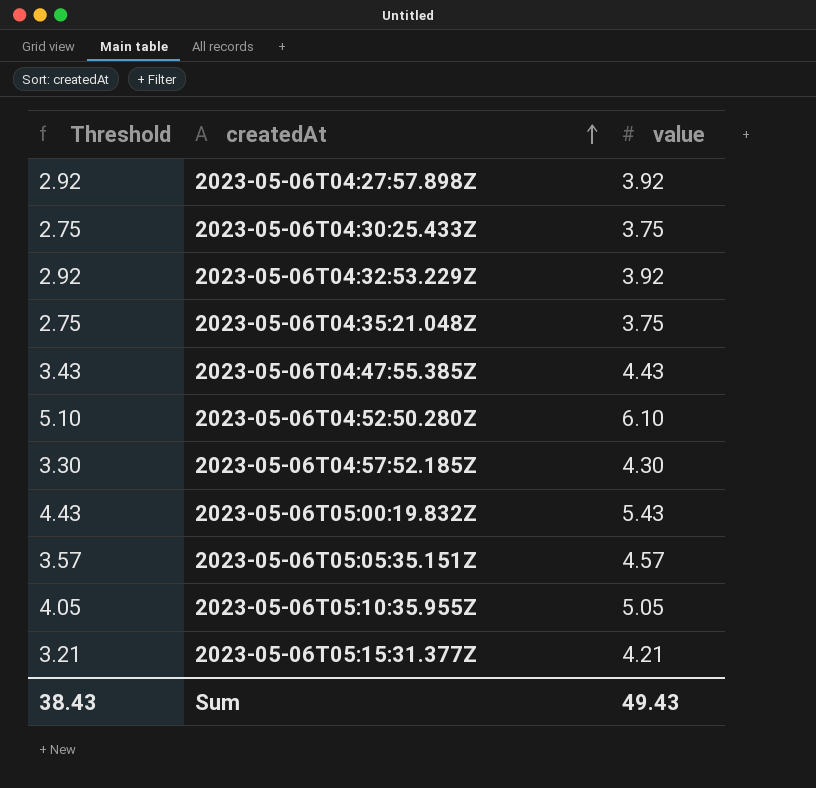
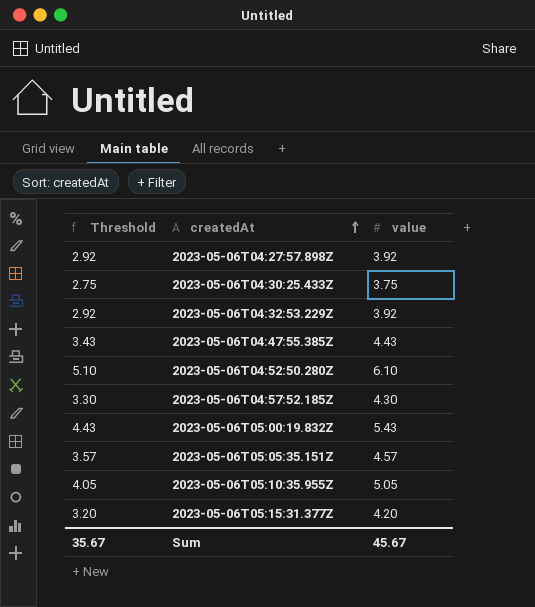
row 2023-05-06T04:35:21.048Z: 2.75 | 3.75 -> none
2023-05-06T05:15:31.377Z | Threshold: 3.21 -> 3.20
2023-05-06T05:15:31.377Z | value: 4.21 -> 4.20
Sum | Threshold: 38.43 -> 35.67
Sum | value: 49.43 -> 45.67

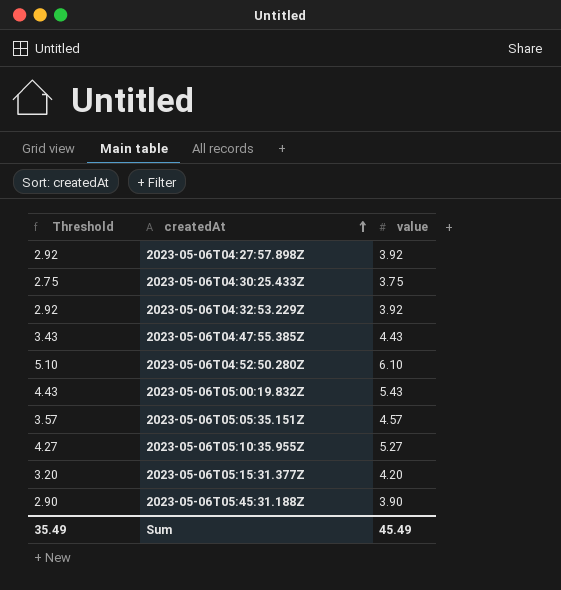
row 2023-05-06T04:57:52.185Z: 3.30 | 4.30 -> none
2023-05-06T05:10:35.955Z | Threshold: 4.05 -> 4.27
2023-05-06T05:10:35.955Z | value: 5.05 -> 5.27
row 2023-05-06T05:45:31.188Z: none -> 2.90 | 3.90
Sum | Threshold: 35.67 -> 35.49
Sum | value: 45.67 -> 45.49

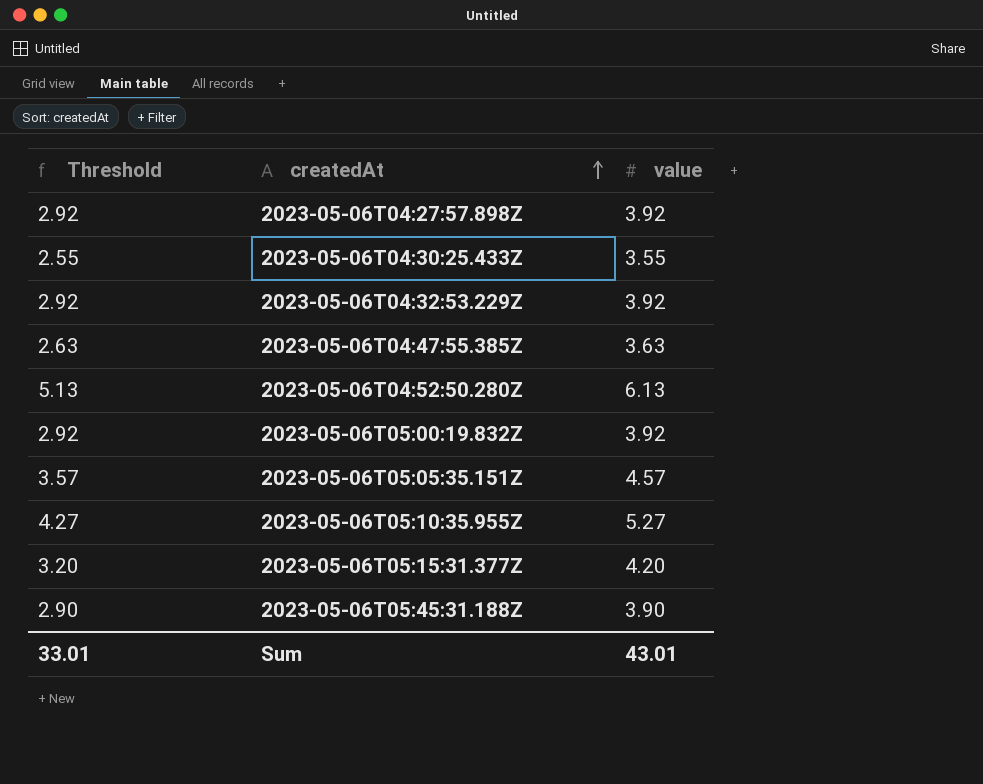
2023-05-06T04:30:25.433Z | Threshold: 2.75 -> 2.55
2023-05-06T04:30:25.433Z | value: 3.75 -> 3.55
2023-05-06T04:47:55.385Z | Threshold: 3.43 -> 2.63
2023-05-06T04:47:55.385Z | value: 4.43 -> 3.63
2023-05-06T04:52:50.280Z | Threshold: 5.10 -> 5.13
2023-05-06T04:52:50.280Z | value: 6.10 -> 6.13
2023-05-06T05:00:19.832Z | Threshold: 4.43 -> 2.92
2023-05-06T05:00:19.832Z | value: 5.43 -> 3.92
Sum | Threshold: 35.49 -> 33.01
Sum | value: 45.49 -> 43.01

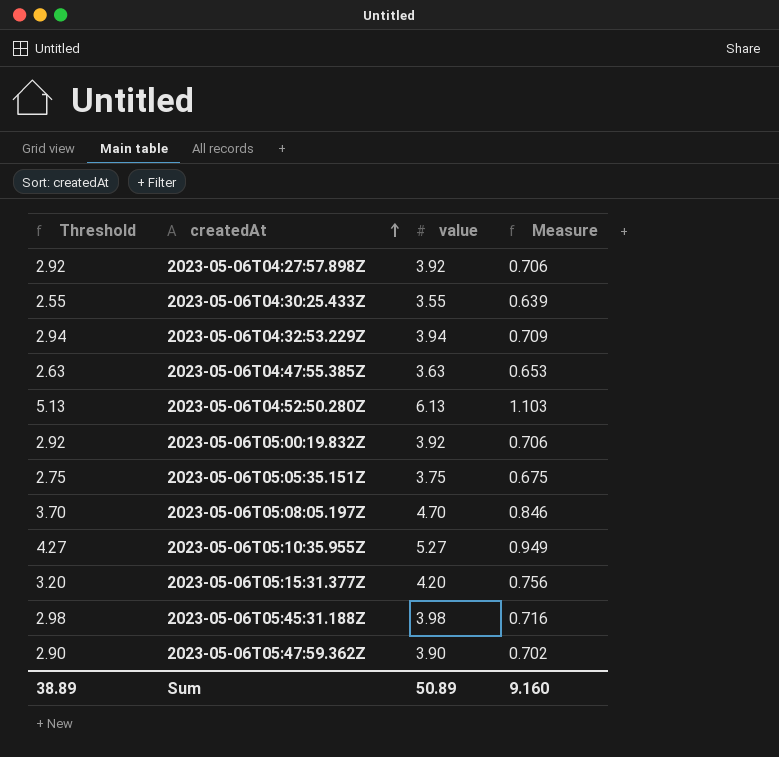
column Measure | formula: none -> [value] * 0.18
2023-05-06T04:32:53.229Z | Threshold: 2.92 -> 2.94
2023-05-06T04:32:53.229Z | value: 3.92 -> 3.94
2023-05-06T05:05:35.151Z | Threshold: 3.57 -> 2.75
2023-05-06T05:05:35.151Z | value: 4.57 -> 3.75
row 2023-05-06T05:08:05.197Z: none -> 3.70 | 4.70 | 0.846
2023-05-06T05:45:31.188Z | Threshold: 2.90 -> 2.98
2023-05-06T05:45:31.188Z | value: 3.90 -> 3.98
row 2023-05-06T05:47:59.362Z: none -> 2.90 | 3.90 | 0.702
Sum | Threshold: 33.01 -> 38.89
Sum | value: 43.01 -> 50.89

